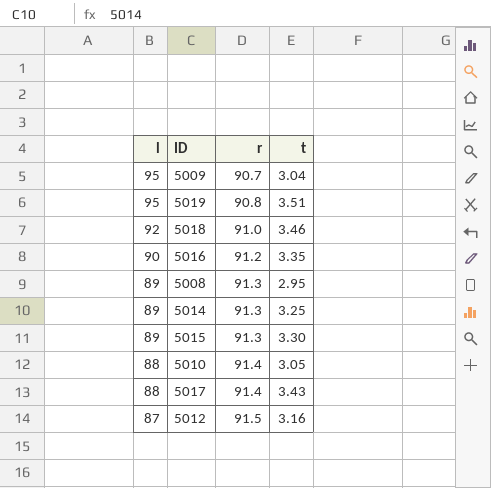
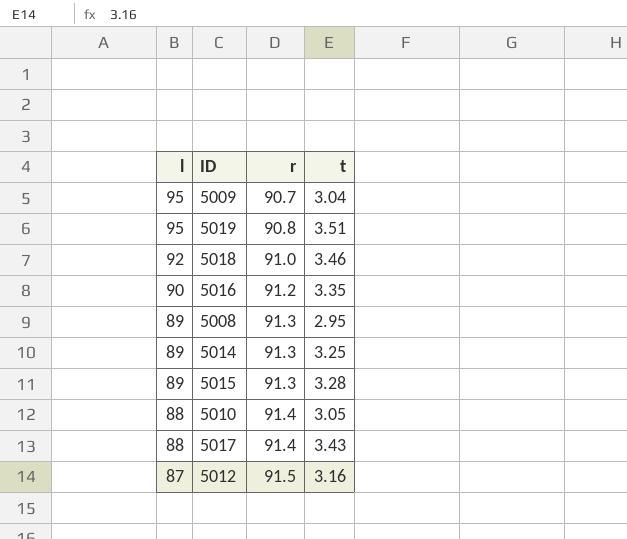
5015 | t: 3.30 -> 3.28

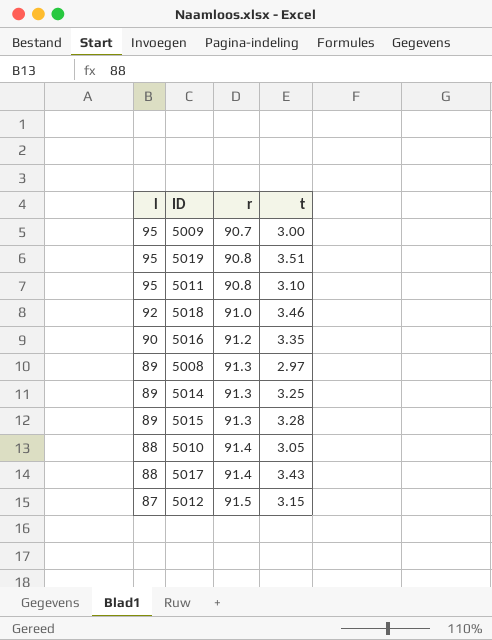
5009 | t: 3.04 -> 3.00
row 5011: none -> 95 | 90.8 | 3.10
5008 | t: 2.95 -> 2.97
5012 | t: 3.16 -> 3.15

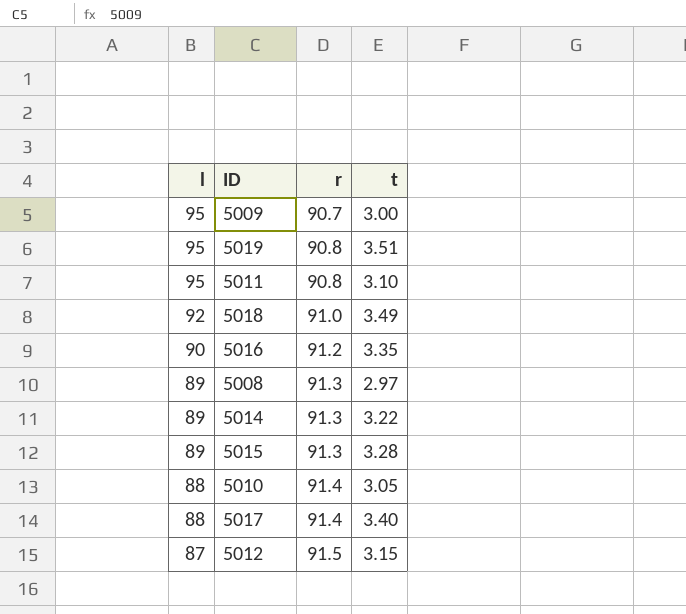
5018 | t: 3.46 -> 3.49
5014 | t: 3.25 -> 3.22
5017 | t: 3.43 -> 3.40

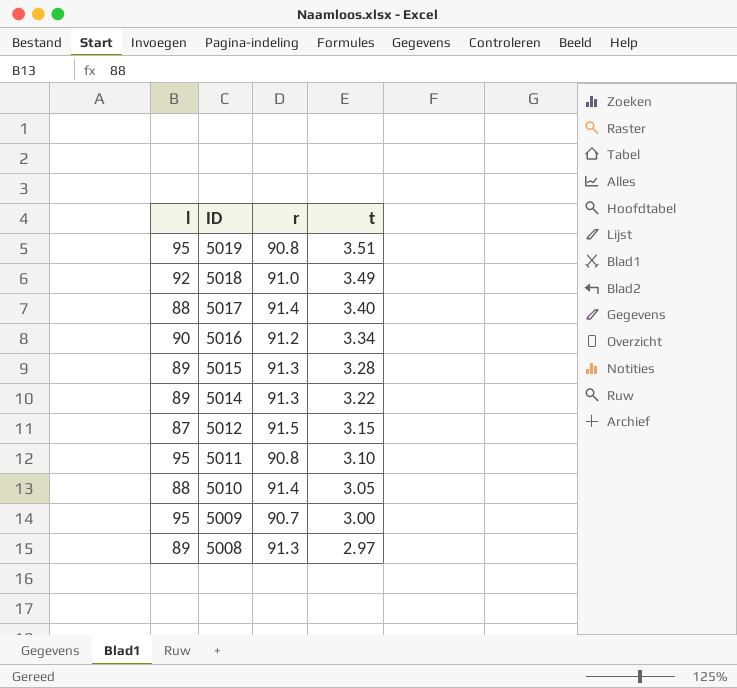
row order: l descending -> ID descending
5016 | t: 3.35 -> 3.34

